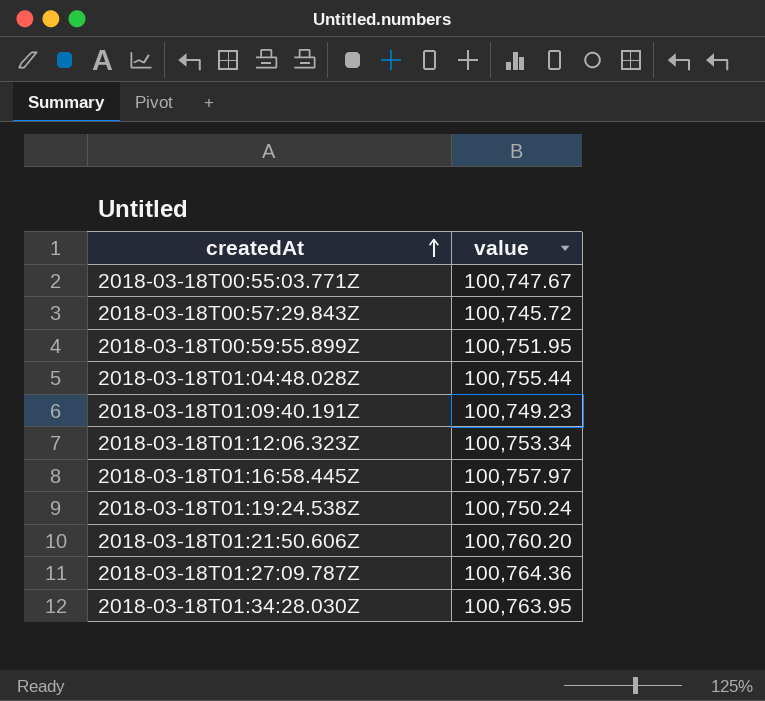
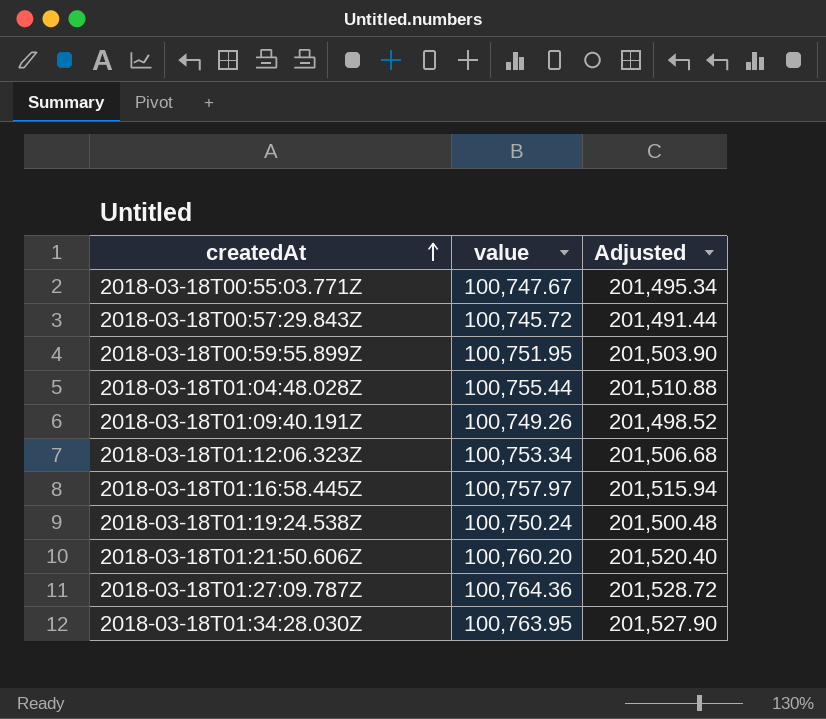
column Adjusted | formula: none -> [value] * 2
2018-03-18T01:09:40.191Z | value: 100,749.23 -> 100,749.26

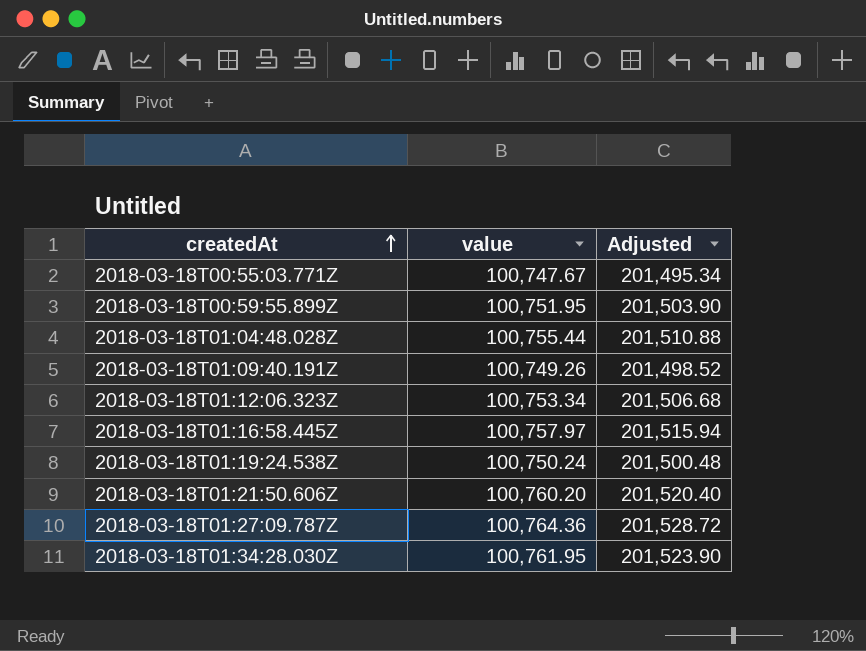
row 2018-03-18T00:57:29.843Z: 100,745.72 | 201,491.44 -> none
2018-03-18T01:34:28.030Z | value: 100,763.95 -> 100,761.95
2018-03-18T01:34:28.030Z | Adjusted: 201,527.90 -> 201,523.90

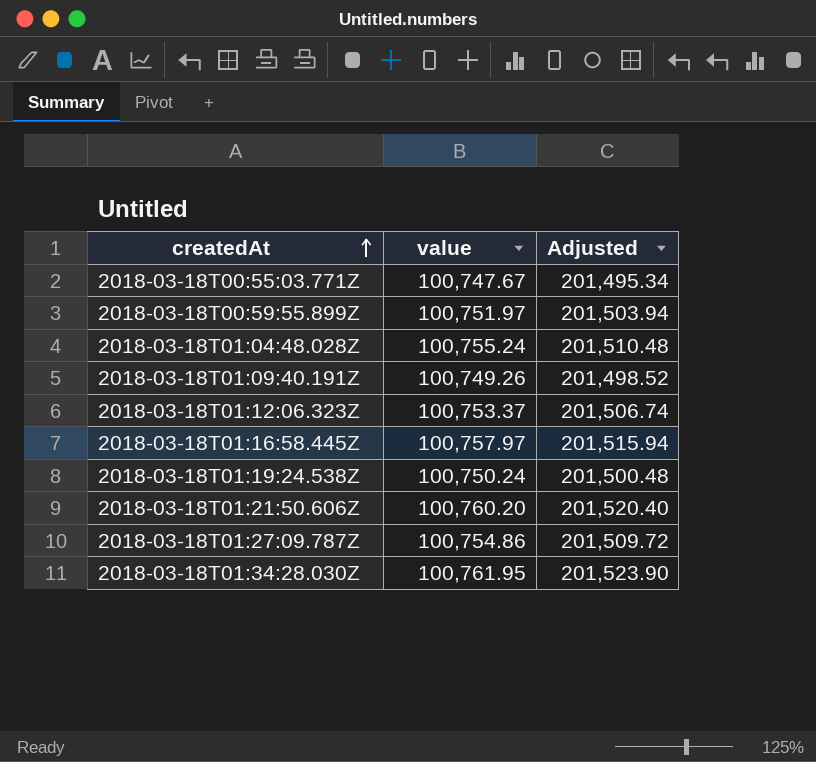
2018-03-18T00:59:55.899Z | value: 100,751.95 -> 100,751.97
2018-03-18T00:59:55.899Z | Adjusted: 201,503.90 -> 201,503.94
2018-03-18T01:04:48.028Z | value: 100,755.44 -> 100,755.24
2018-03-18T01:04:48.028Z | Adjusted: 201,510.88 -> 201,510.48
2018-03-18T01:12:06.323Z | value: 100,753.34 -> 100,753.37
2018-03-18T01:12:06.323Z | Adjusted: 201,506.68 -> 201,506.74
2018-03-18T01:27:09.787Z | value: 100,764.36 -> 100,754.86
2018-03-18T01:27:09.787Z | Adjusted: 201,528.72 -> 201,509.72

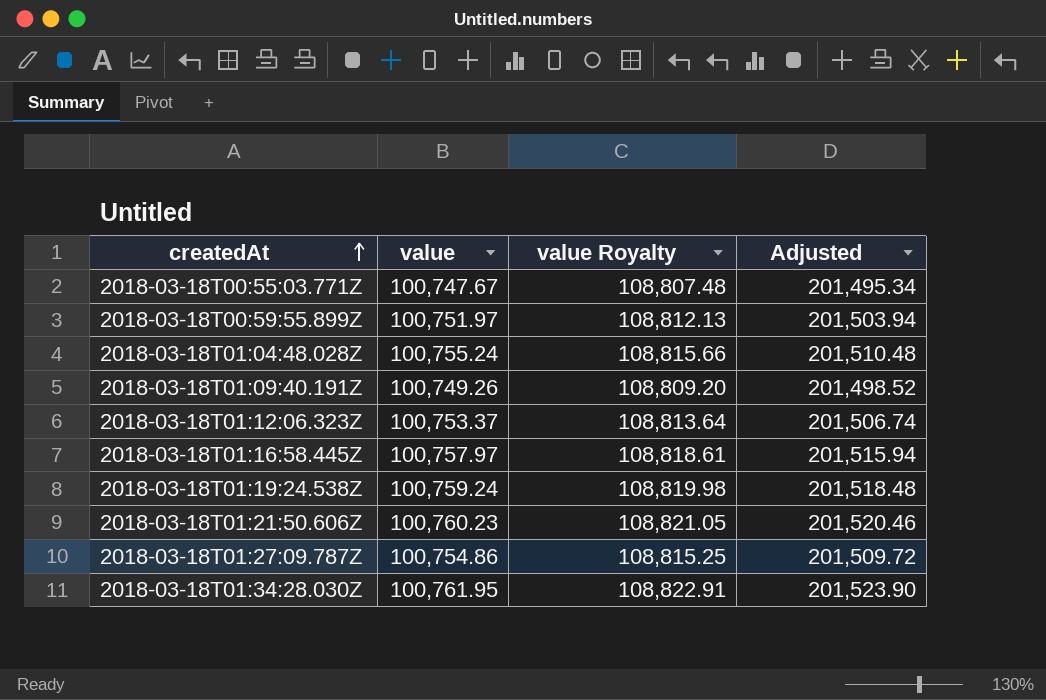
column value Royalty | formula: none -> [value] * 1.08
2018-03-18T01:19:24.538Z | value: 100,750.24 -> 100,759.24
2018-03-18T01:19:24.538Z | Adjusted: 201,500.48 -> 201,518.48
2018-03-18T01:21:50.606Z | value: 100,760.20 -> 100,760.23
2018-03-18T01:21:50.606Z | Adjusted: 201,520.40 -> 201,520.46

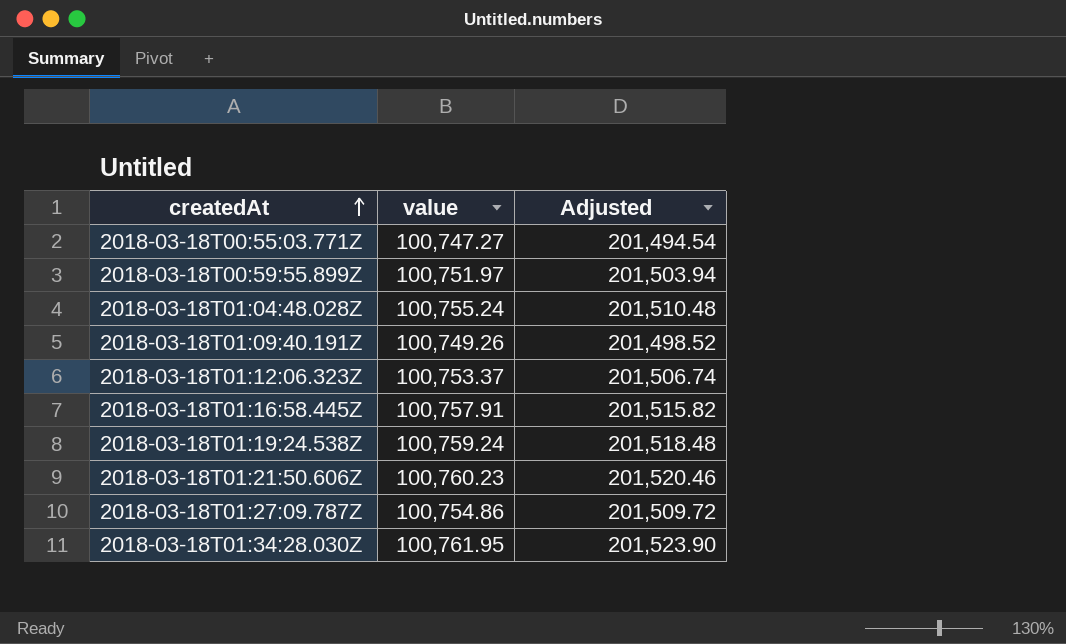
column value Royalty | formula: [value] * 1.08 -> none
2018-03-18T00:55:03.771Z | value: 100,747.67 -> 100,747.27
2018-03-18T00:55:03.771Z | Adjusted: 201,495.34 -> 201,494.54
2018-03-18T01:16:58.445Z | value: 100,757.97 -> 100,757.91
2018-03-18T01:16:58.445Z | Adjusted: 201,515.94 -> 201,515.82

